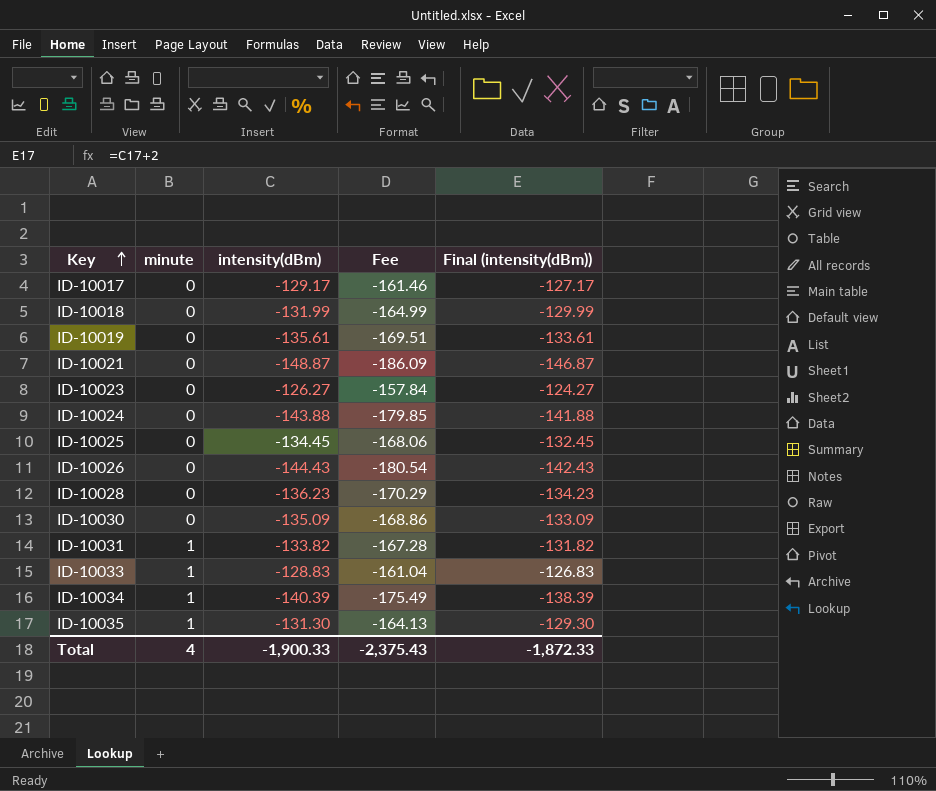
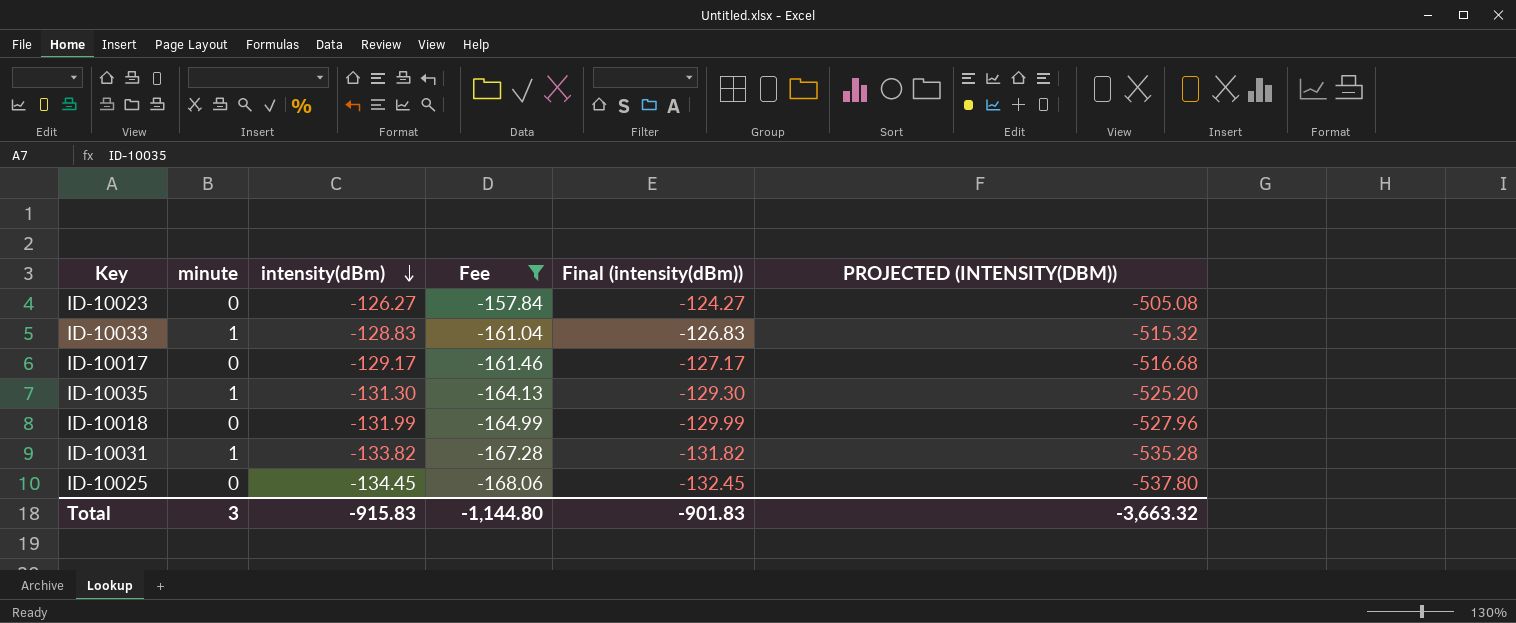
filter: none -> Fee >= -168.06
row order: Key ascending -> intensity(dBm) descending
column PROJECTED (INTENSITY(DBM)) | formula: none -> [intensity(dBm)] * 4
Total | minute: 4 -> 3
Total | intensity(dBm): -1,900.33 -> -915.83
Total | Fee: -2,375.43 -> -1,144.80
Total | Final (intensity(dBm)): -1,872.33 -> -901.83

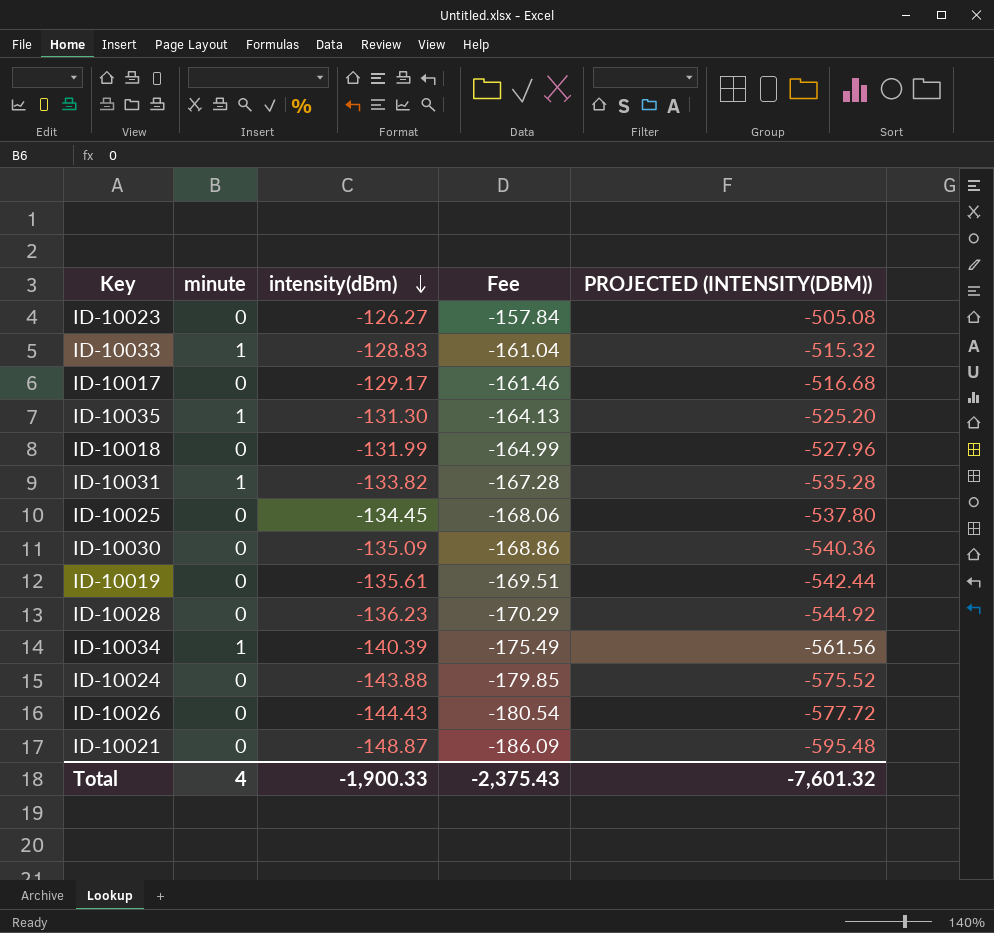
filter: Fee >= -168.06 -> none
column Final (intensity(dBm)) | formula: [intensity(dBm)] + 2 -> none
Total | minute: 3 -> 4
Total | intensity(dBm): -915.83 -> -1,900.33
Total | Fee: -1,144.80 -> -2,375.43
Total | PROJECTED (INTENSITY(DBM)): -3,663.32 -> -7,601.32

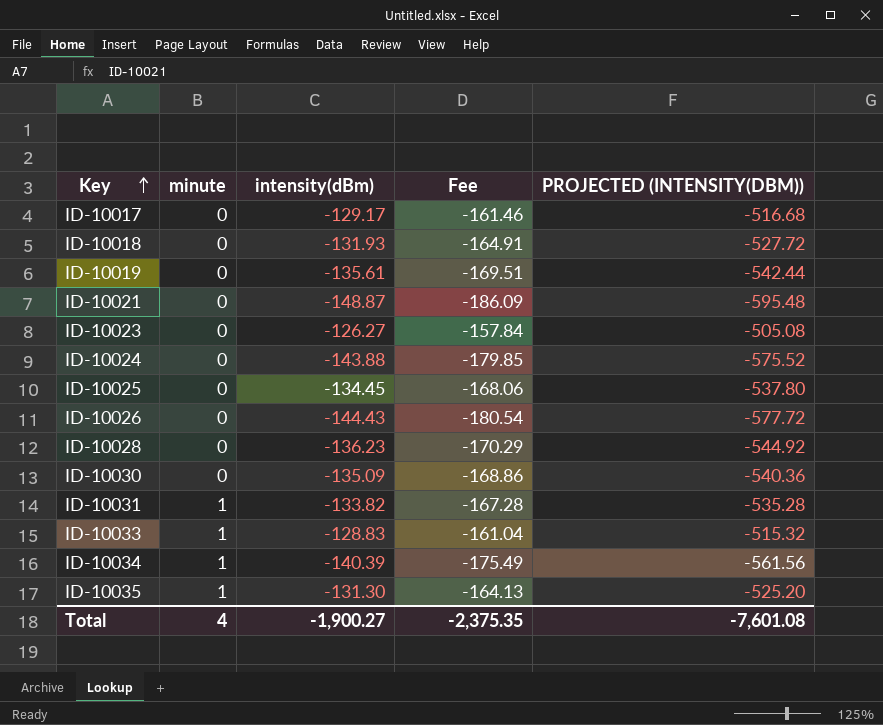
row order: intensity(dBm) descending -> Key ascending
ID-10018 | intensity(dBm): -131.99 -> -131.93
ID-10018 | Fee: -164.99 -> -164.91
ID-10018 | PROJECTED (INTENSITY(DBM)): -527.96 -> -527.72
Total | intensity(dBm): -1,900.33 -> -1,900.27
Total | Fee: -2,375.43 -> -2,375.35
Total | PROJECTED (INTENSITY(DBM)): -7,601.32 -> -7,601.08

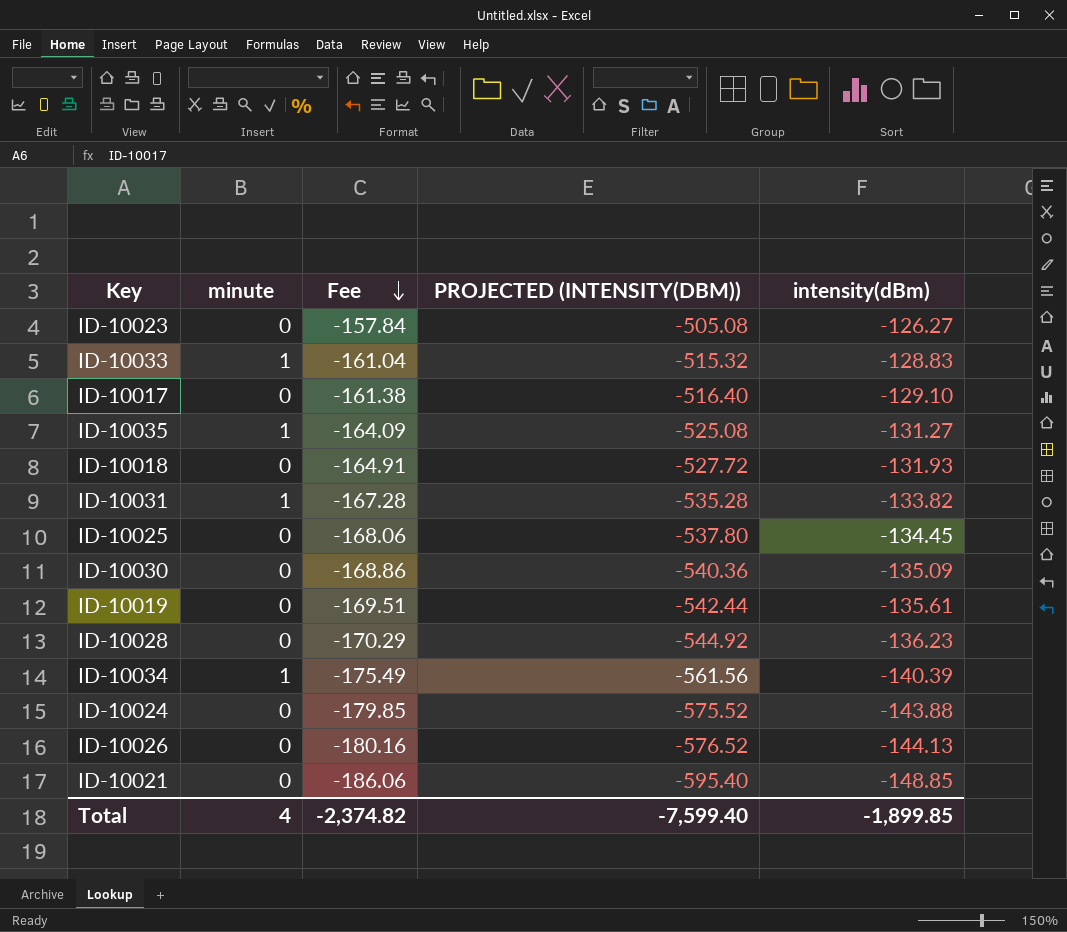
row order: Key ascending -> Fee descending
column intensity(dBm) | position: 3 -> 5
ID-10017 | Fee: -161.46 -> -161.38
ID-10017 | PROJECTED (INTENSITY(DBM)): -516.68 -> -516.40
ID-10017 | intensity(dBm): -129.17 -> -129.10
ID-10035 | Fee: -164.13 -> -164.09
ID-10035 | PROJECTED (INTENSITY(DBM)): -525.20 -> -525.08
ID-10035 | intensity(dBm): -131.30 -> -131.27
ID-10026 | Fee: -180.54 -> -180.16
ID-10026 | PROJECTED (INTENSITY(DBM)): -577.72 -> -576.52
ID-10026 | intensity(dBm): -144.43 -> -144.13
ID-10021 | Fee: -186.09 -> -186.06
ID-10021 | PROJECTED (INTENSITY(DBM)): -595.48 -> -595.40
ID-10021 | intensity(dBm): -148.87 -> -148.85
Total | Fee: -2,375.35 -> -2,374.82
Total | PROJECTED (INTENSITY(DBM)): -7,601.08 -> -7,599.40
Total | intensity(dBm): -1,900.27 -> -1,899.85

